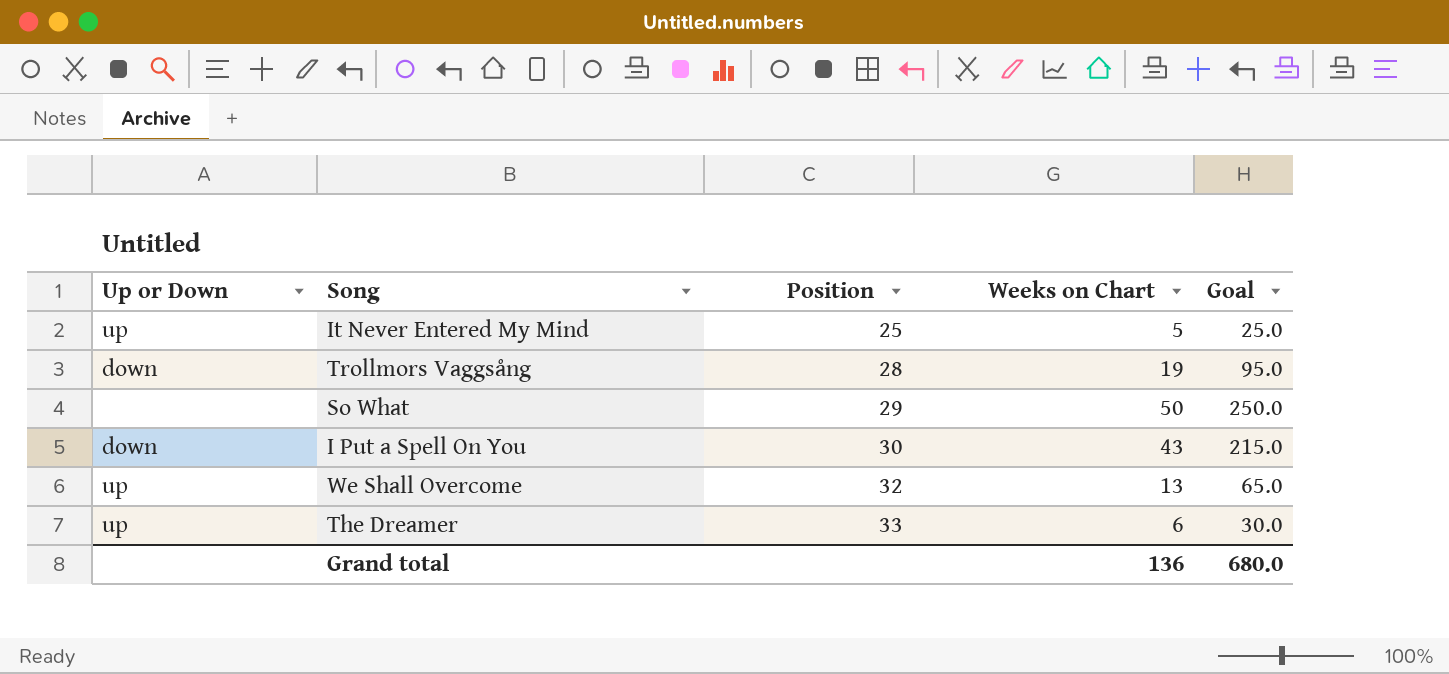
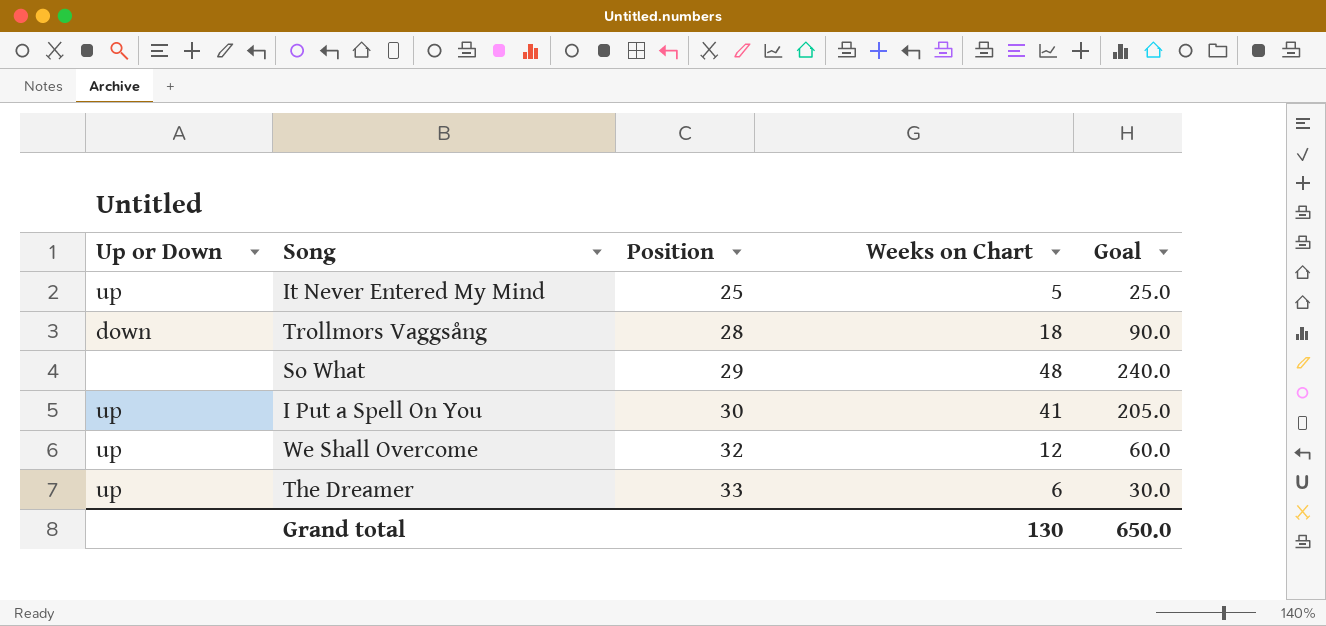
Trollmors Vaggsång | Weeks on Chart: 19 -> 18
Trollmors Vaggsång | Goal: 95.0 -> 90.0
So What | Weeks on Chart: 50 -> 48
So What | Goal: 250.0 -> 240.0
I Put a Spell On You | Up or Down: down -> up
I Put a Spell On You | Weeks on Chart: 43 -> 41
I Put a Spell On You | Goal: 215.0 -> 205.0
We Shall Overcome | Weeks on Chart: 13 -> 12
We Shall Overcome | Goal: 65.0 -> 60.0
Grand total | Weeks on Chart: 136 -> 130
Grand total | Goal: 680.0 -> 650.0

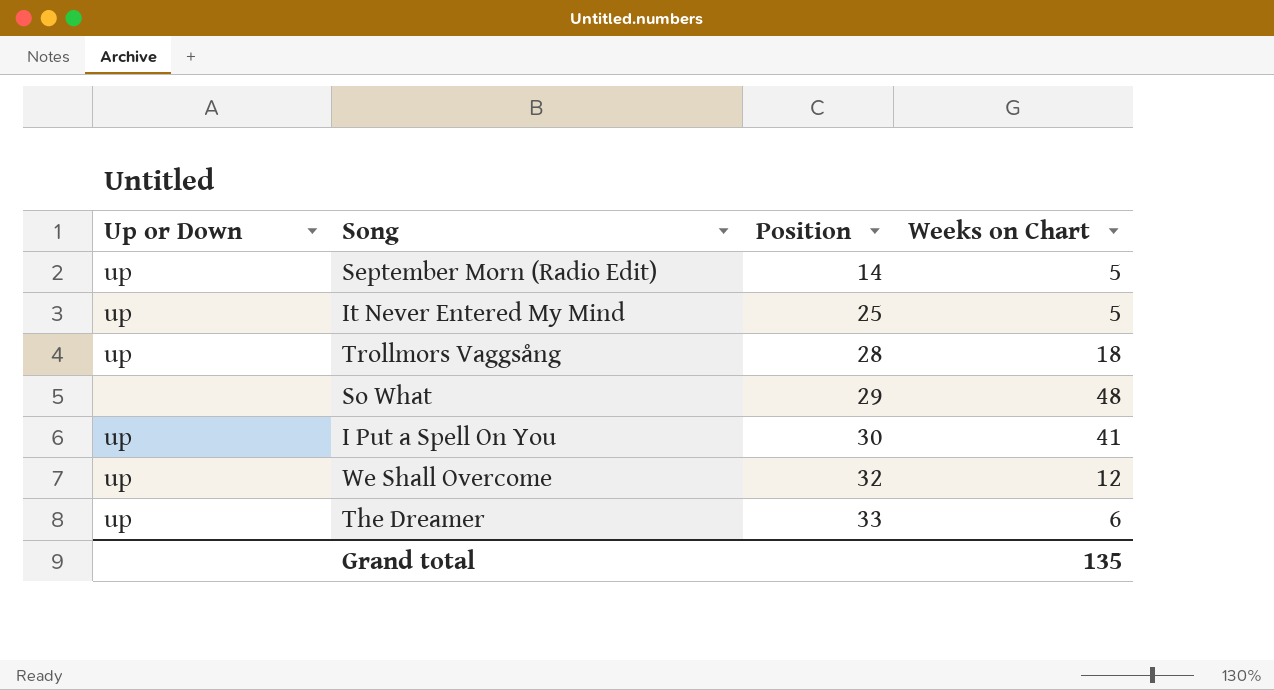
column Goal | formula: [Weeks on Chart] * 5 -> none
row September Morn (Radio Edit): none -> up | 14 | 5
Trollmors Vaggsång | Up or Down: down -> up
Grand total | Weeks on Chart: 130 -> 135

